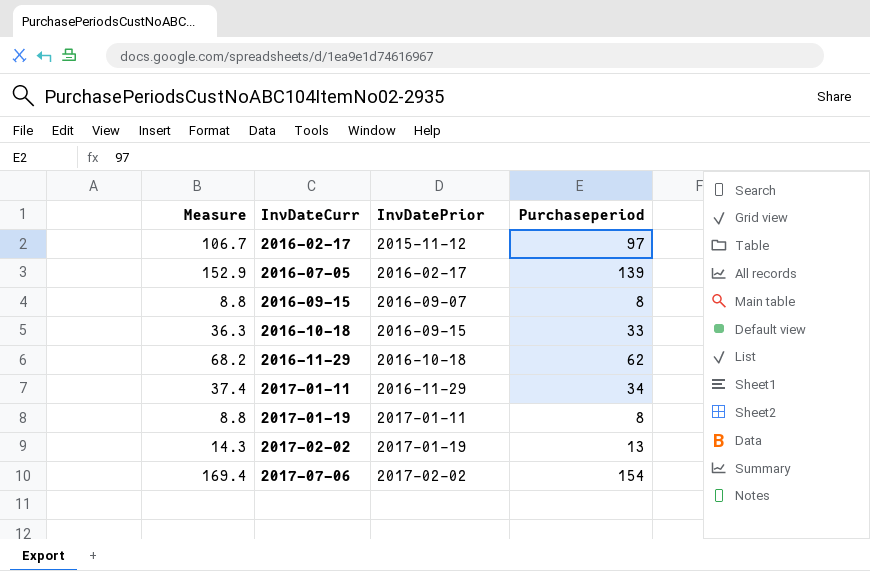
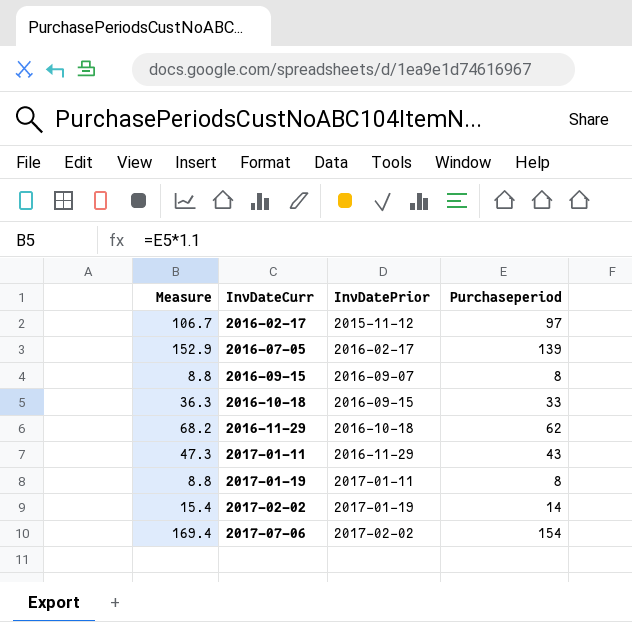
2017-01-11 | Measure: 37.4 -> 47.3
2017-01-11 | Purchaseperiod: 34 -> 43
2017-02-02 | Measure: 14.3 -> 15.4
2017-02-02 | Purchaseperiod: 13 -> 14

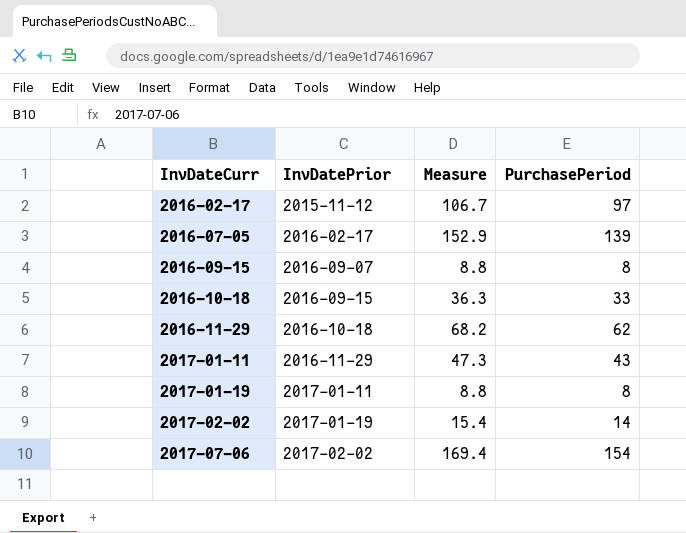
column Measure | position: 1 -> 3
column name: Purchaseperiod -> PurchasePeriod

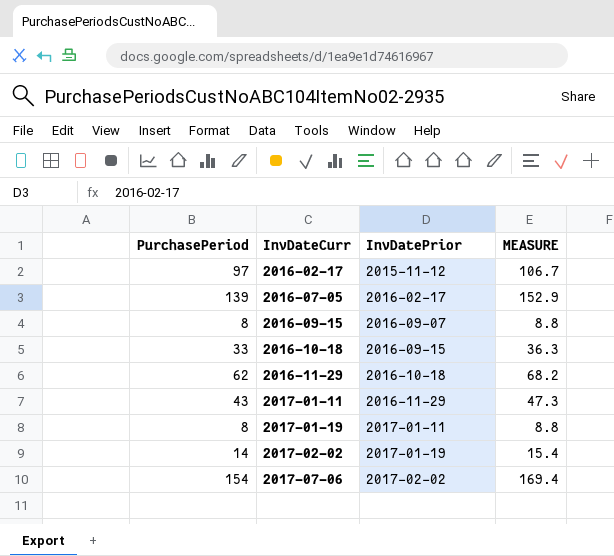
column PurchasePeriod | position: 4 -> 1
column name: Measure -> MEASURE

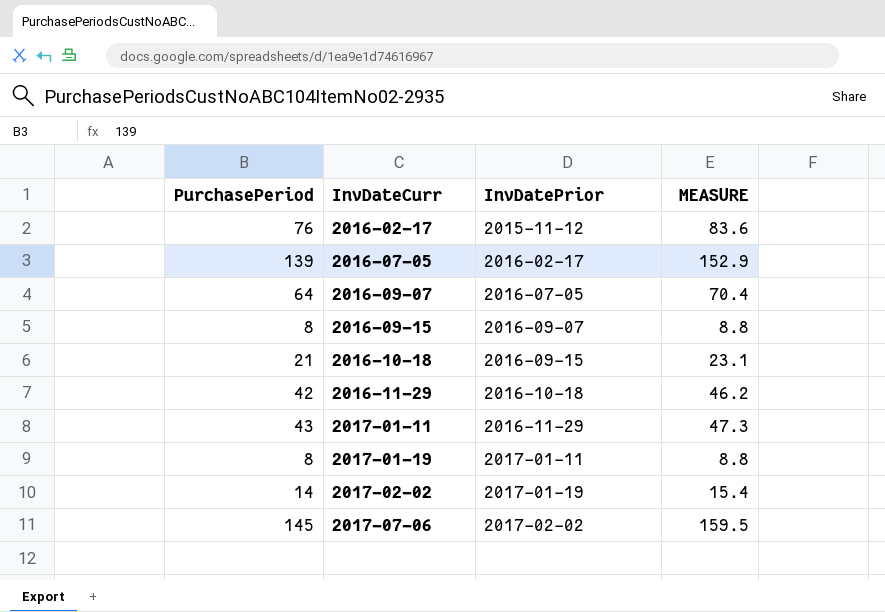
2016-02-17 | PurchasePeriod: 97 -> 76
2016-02-17 | MEASURE: 106.7 -> 83.6
row 2016-09-07: none -> 64 | 2016-07-05 | 70.4
2016-10-18 | PurchasePeriod: 33 -> 21
2016-10-18 | MEASURE: 36.3 -> 23.1
2016-11-29 | PurchasePeriod: 62 -> 42
2016-11-29 | MEASURE: 68.2 -> 46.2
2017-07-06 | PurchasePeriod: 154 -> 145
2017-07-06 | MEASURE: 169.4 -> 159.5

